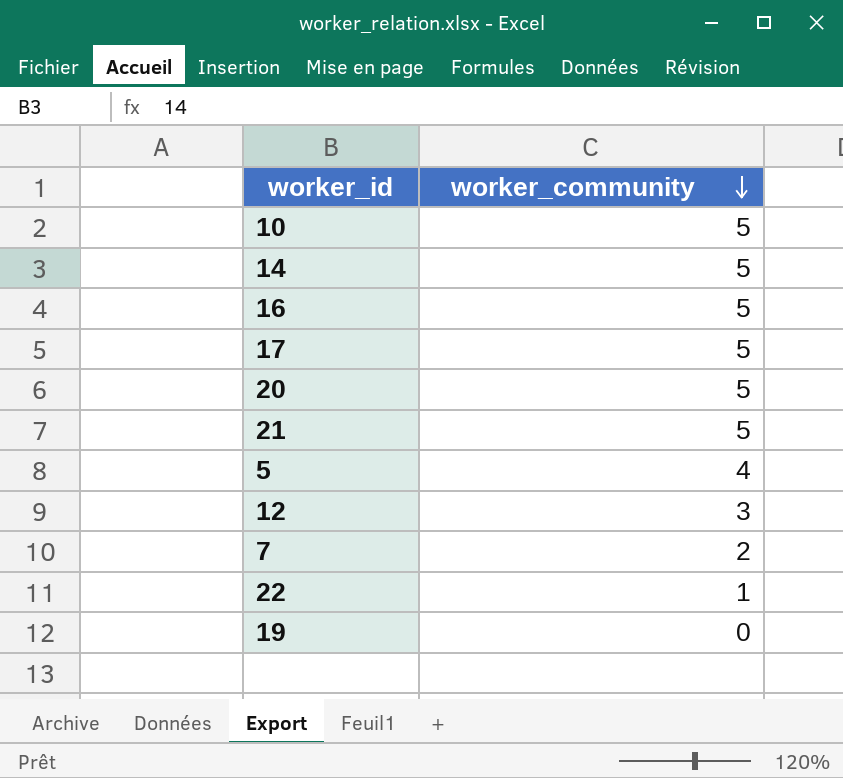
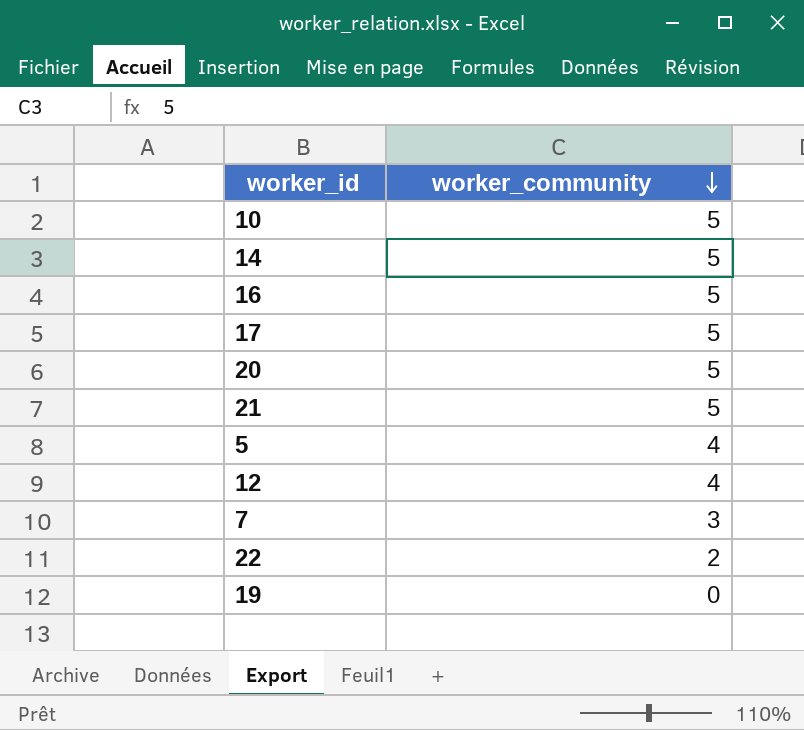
12 | worker_community: 3 -> 4
7 | worker_community: 2 -> 3
22 | worker_community: 1 -> 2

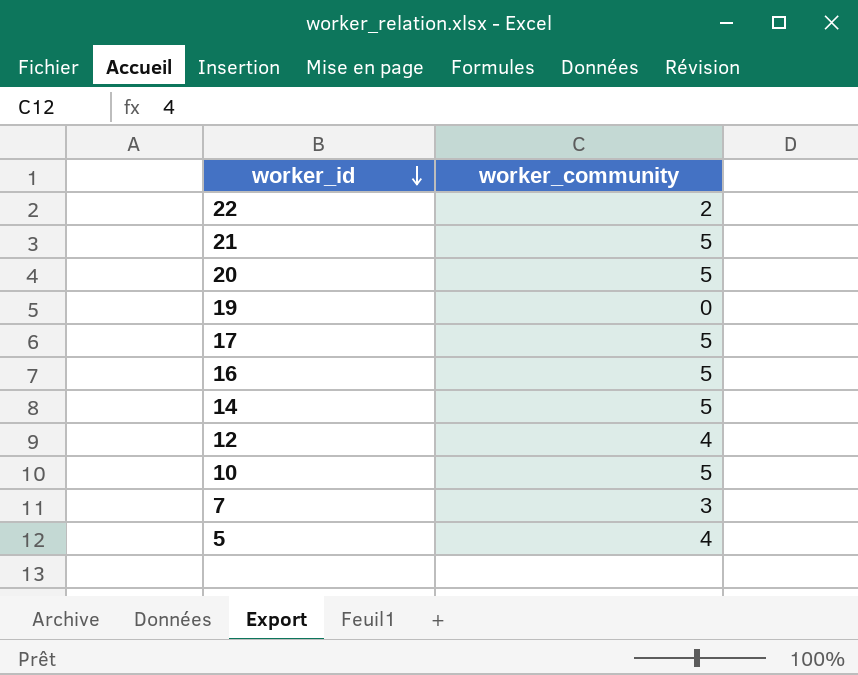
row order: worker_community descending -> worker_id descending

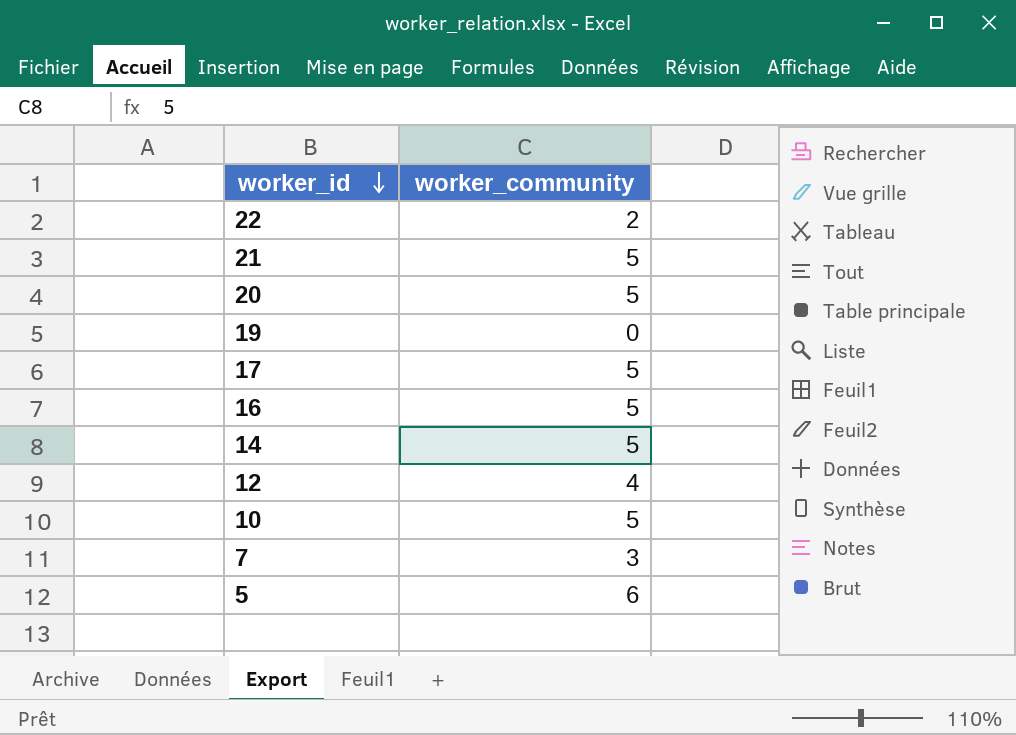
5 | worker_community: 4 -> 6

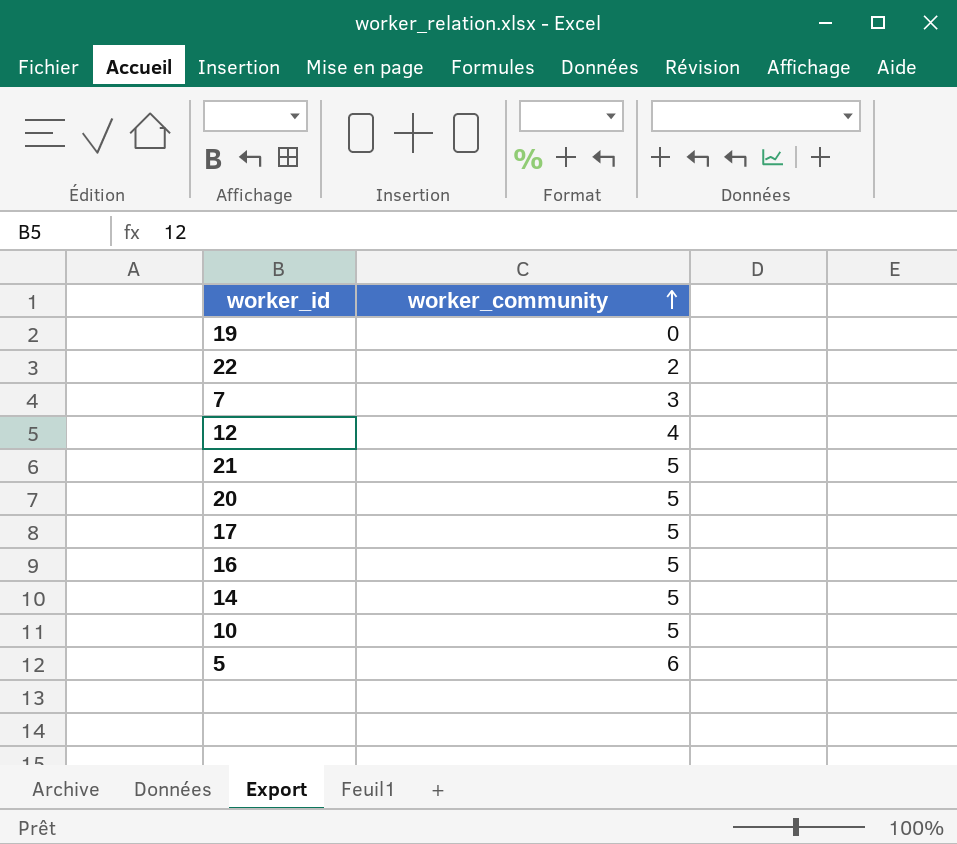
row order: worker_id descending -> worker_community ascending

